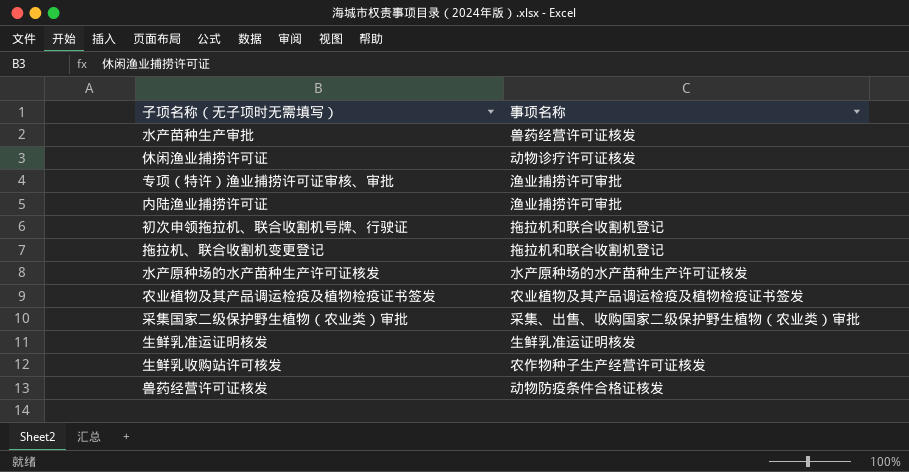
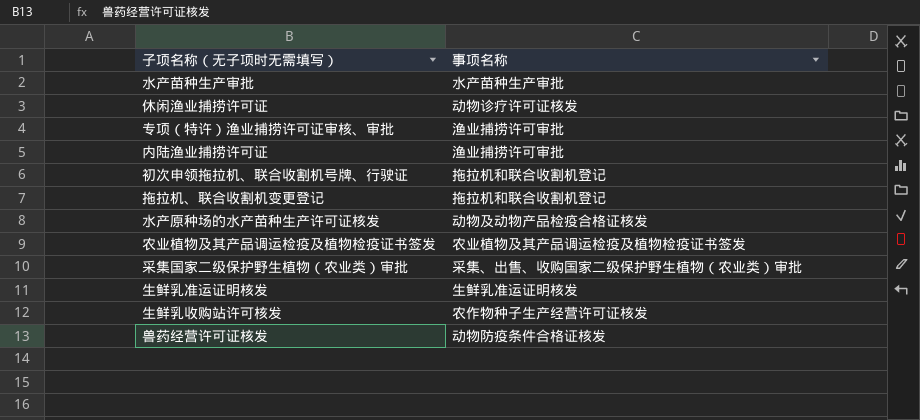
水产苗种生产审批 | 事项名称: 兽药经营许可证核发 -> 水产苗种生产审批
水产原种场的水产苗种生产许可证核发 | 事项名称: 水产原种场的水产苗种生产许可证核发 -> 动物及动物产品检疫合格证核发

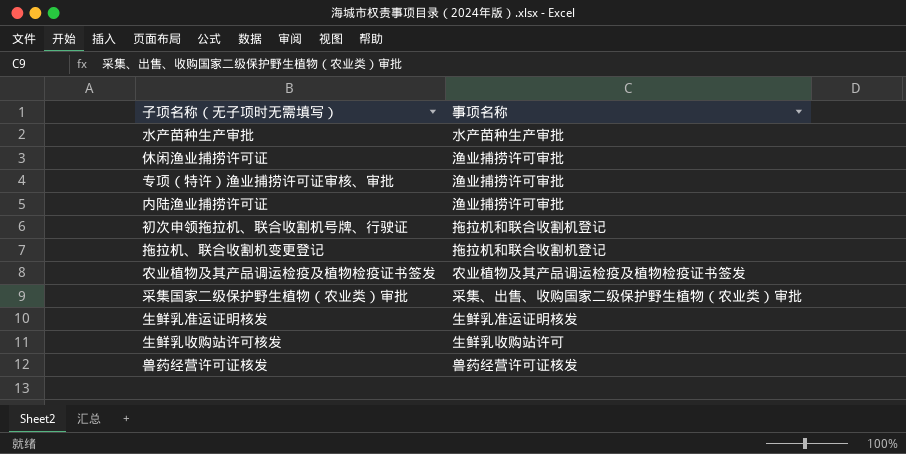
row 水产原种场的水产苗种生产许可证核发: 动物及动物产品检疫合格证核发 -> none
休闲渔业捕捞许可证 | 事项名称: 动物诊疗许可证核发 -> 渔业捕捞许可审批
生鲜乳收购站许可核发 | 事项名称: 农作物种子生产经营许可证核发 -> 生鲜乳收购站许可
兽药经营许可证核发 | 事项名称: 动物防疫条件合格证核发 -> 兽药经营许可证核发

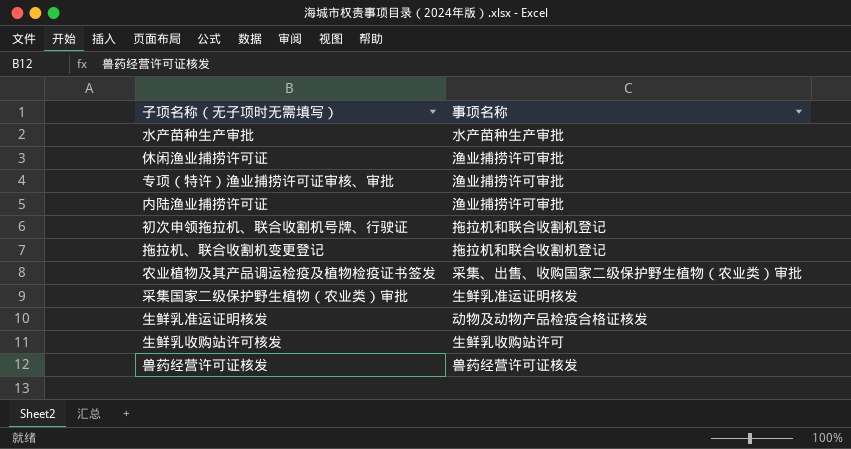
农业植物及其产品调运检疫及植物检疫证书签发 | 事项名称: 农业植物及其产品调运检疫及植物检疫证书签发 -> 采集、出售、收购国家二级保护野生植物（农业类）审批
采集国家二级保护野生植物（农业类）审批 | 事项名称: 采集、出售、收购国家二级保护野生植物（农业类）审批 -> 生鲜乳准运证明核发
生鲜乳准运证明核发 | 事项名称: 生鲜乳准运证明核发 -> 动物及动物产品检疫合格证核发

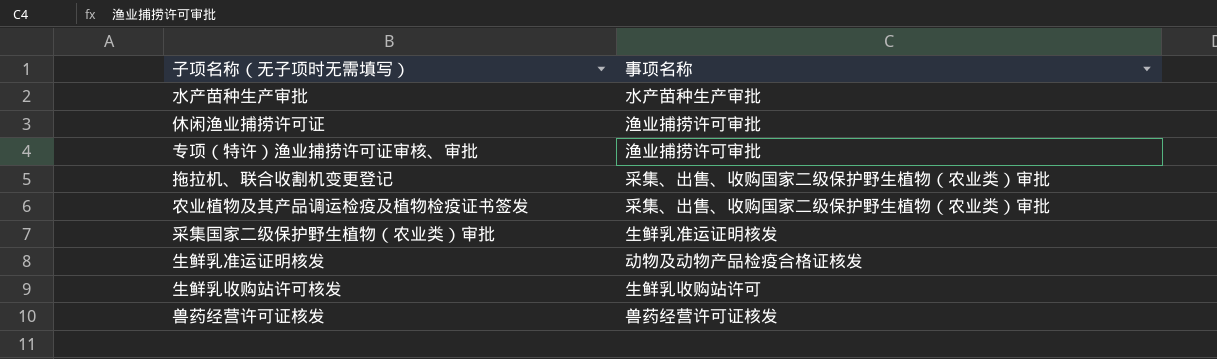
row 内陆渔业捕捞许可证: 渔业捕捞许可审批 -> none
row 初次申领拖拉机、联合收割机号牌、行驶证: 拖拉机和联合收割机登记 -> none
拖拉机、联合收割机变更登记 | 事项名称: 拖拉机和联合收割机登记 -> 采集、出售、收购国家二级保护野生植物（农业类）审批

